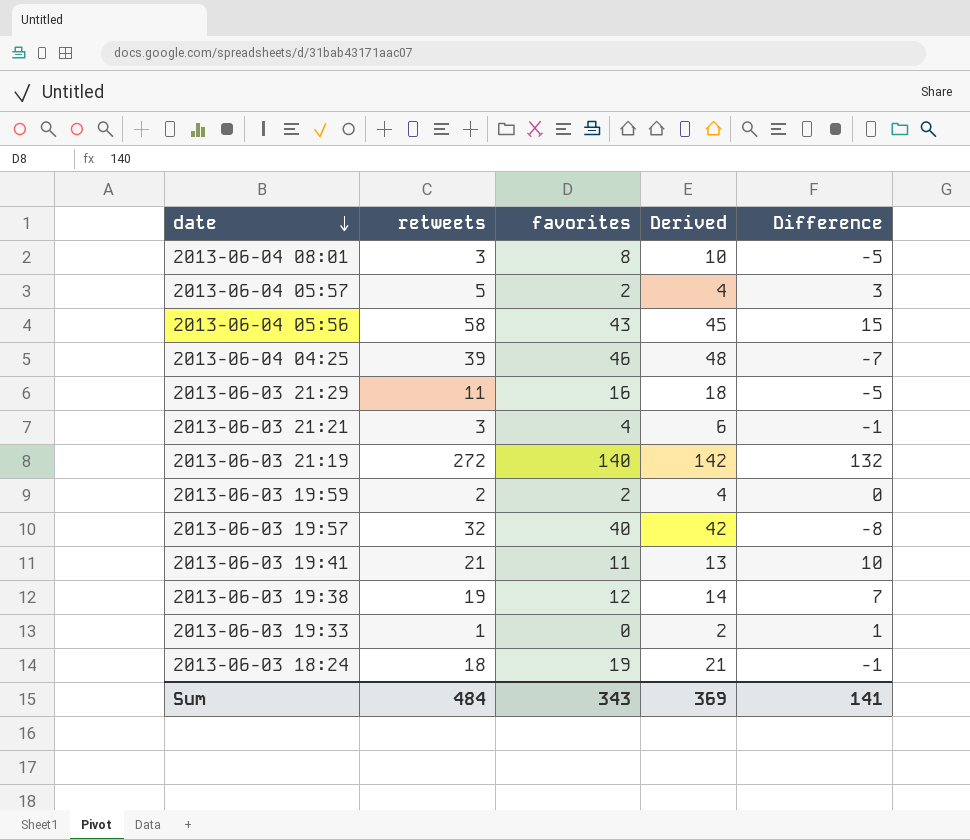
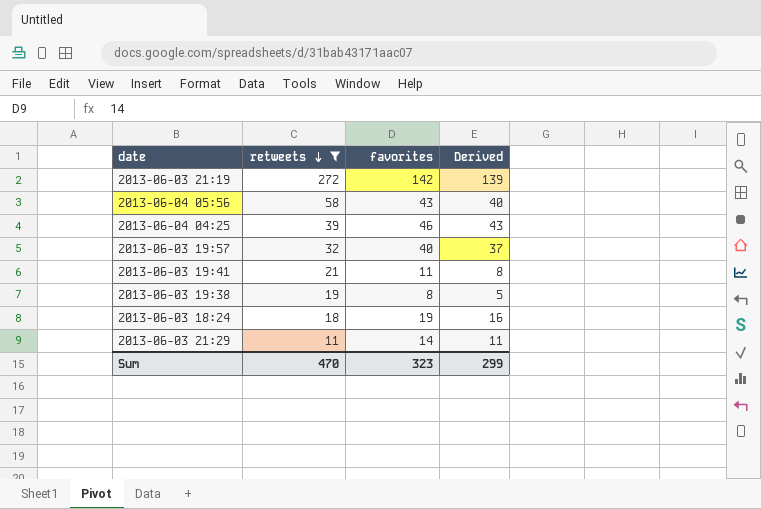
filter: none -> retweets >= 11
row order: date descending -> retweets descending
column Difference | formula: [retweets] - [favorites] -> none
column Derived | formula: [favorites] + 2 -> [favorites] - 3
2013-06-03 21:19 | favorites: 140 -> 142
2013-06-03 19:38 | favorites: 12 -> 8
2013-06-03 21:29 | favorites: 16 -> 14
Sum | retweets: 484 -> 470
Sum | favorites: 343 -> 323
Sum | Derived: 369 -> 299

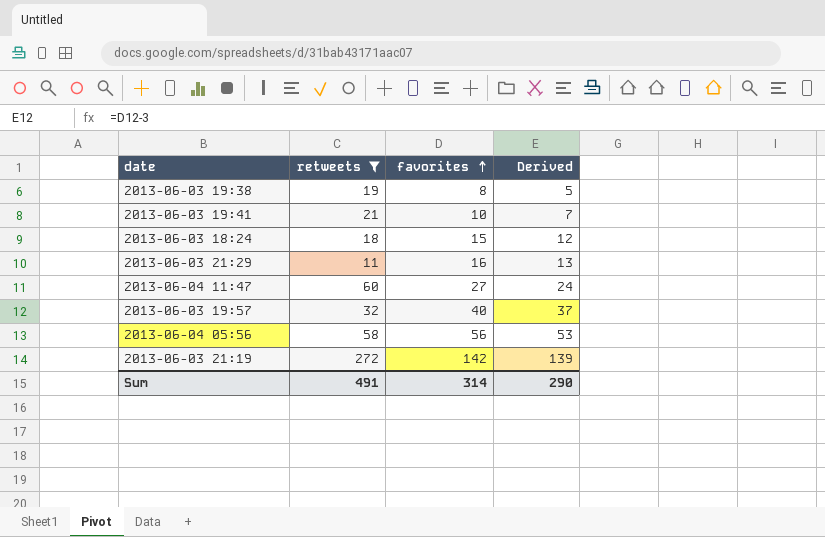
row order: retweets descending -> favorites ascending
row 2013-06-04 04:25: 39 | 46 | 43 -> none
2013-06-03 19:41 | favorites: 11 -> 10
2013-06-03 19:41 | Derived: 8 -> 7
2013-06-03 18:24 | favorites: 19 -> 15
2013-06-03 18:24 | Derived: 16 -> 12
2013-06-03 21:29 | favorites: 14 -> 16
2013-06-03 21:29 | Derived: 11 -> 13
row 2013-06-04 11:47: none -> 60 | 27 | 24
2013-06-04 05:56 | favorites: 43 -> 56
2013-06-04 05:56 | Derived: 40 -> 53
Sum | retweets: 470 -> 491
Sum | favorites: 323 -> 314
Sum | Derived: 299 -> 290

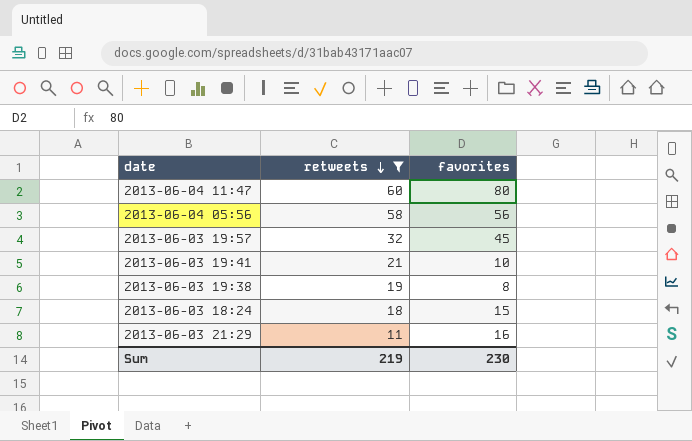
row order: favorites ascending -> retweets descending
column Derived | formula: [favorites] - 3 -> none
row 2013-06-03 21:19: 272 | 142 | 139 -> none
2013-06-04 11:47 | favorites: 27 -> 80
2013-06-03 19:57 | favorites: 40 -> 45
Sum | retweets: 491 -> 219
Sum | favorites: 314 -> 230

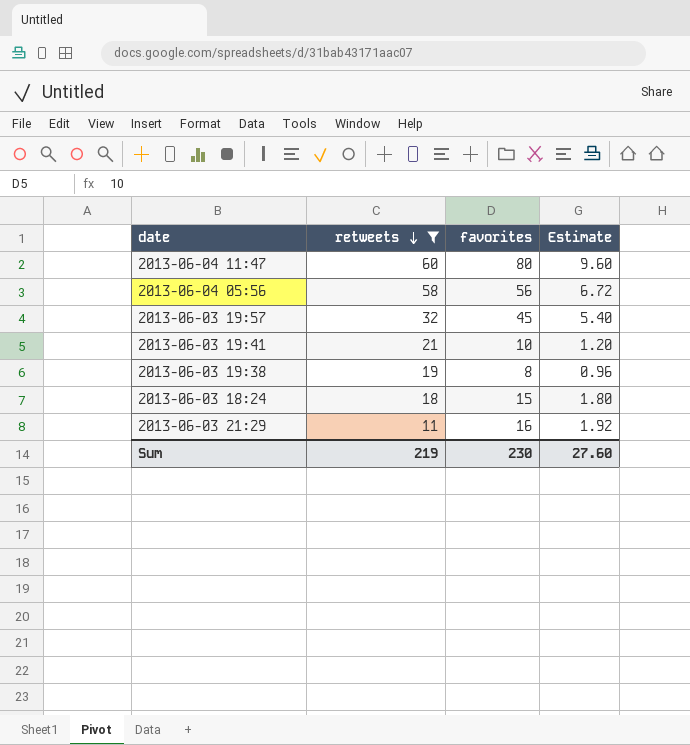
column Estimate | formula: none -> [favorites] * 0.12

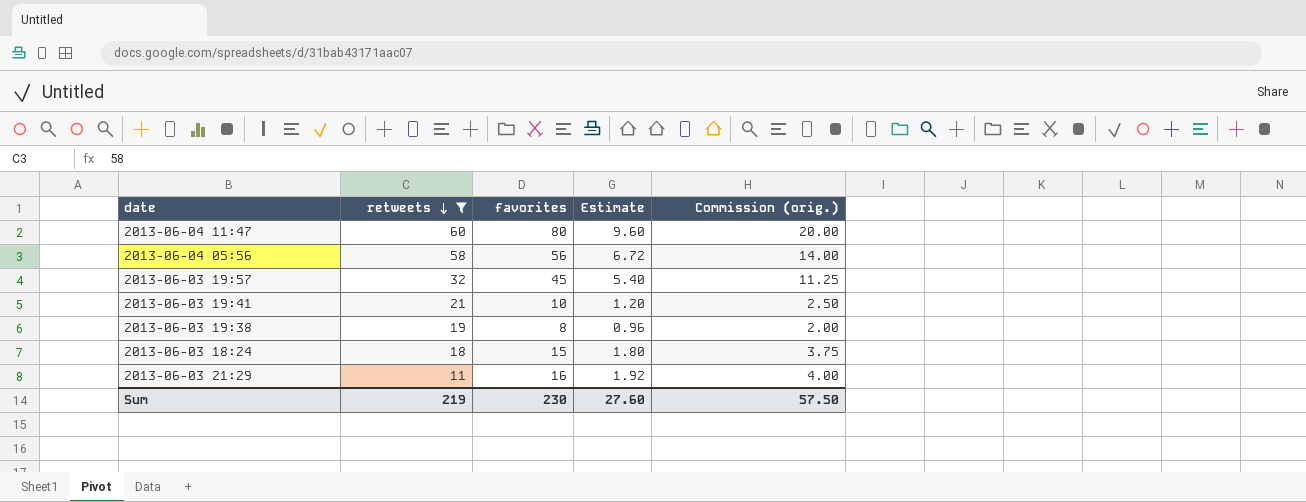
column Commission (orig.) | formula: none -> [favorites] * 0.25

